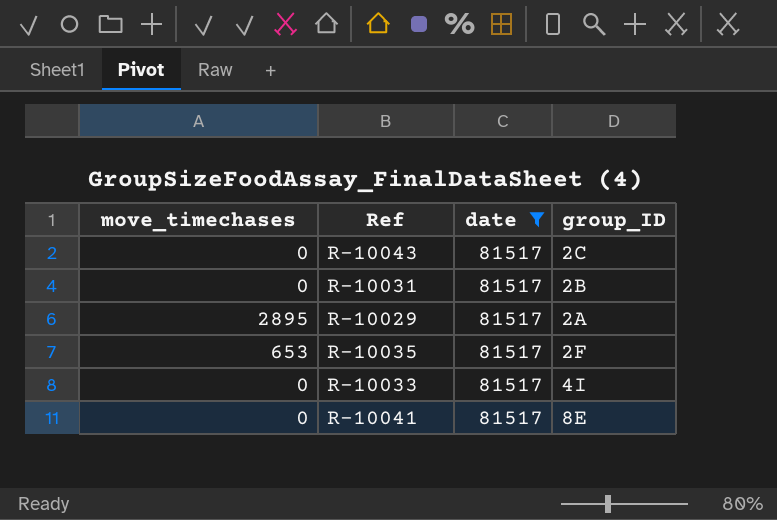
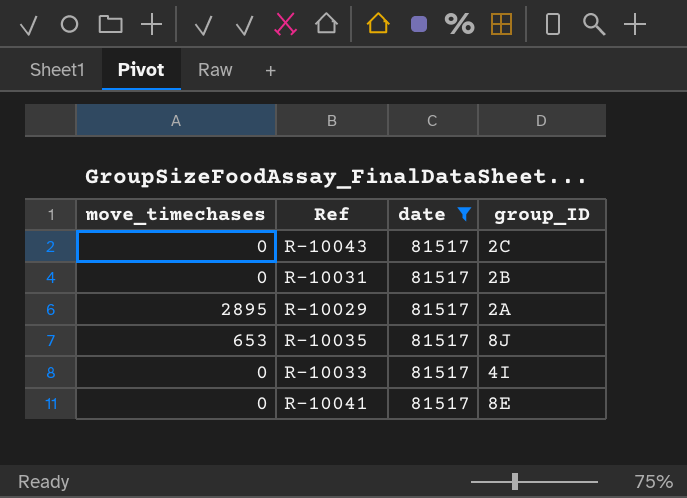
R-10035 | group_ID: 2F -> 8J

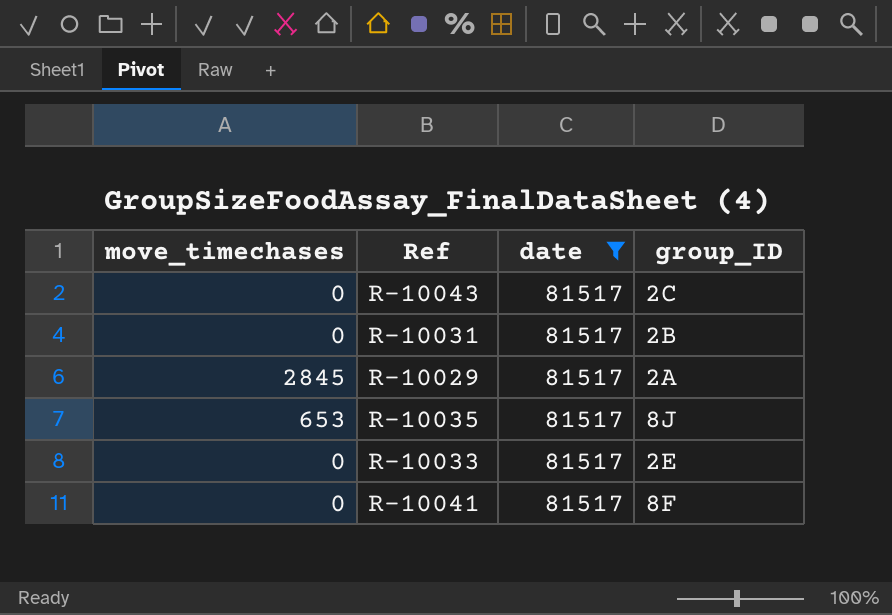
R-10029 | move_timechases: 2895 -> 2845
R-10033 | group_ID: 4I -> 2E
R-10041 | group_ID: 8E -> 8F

